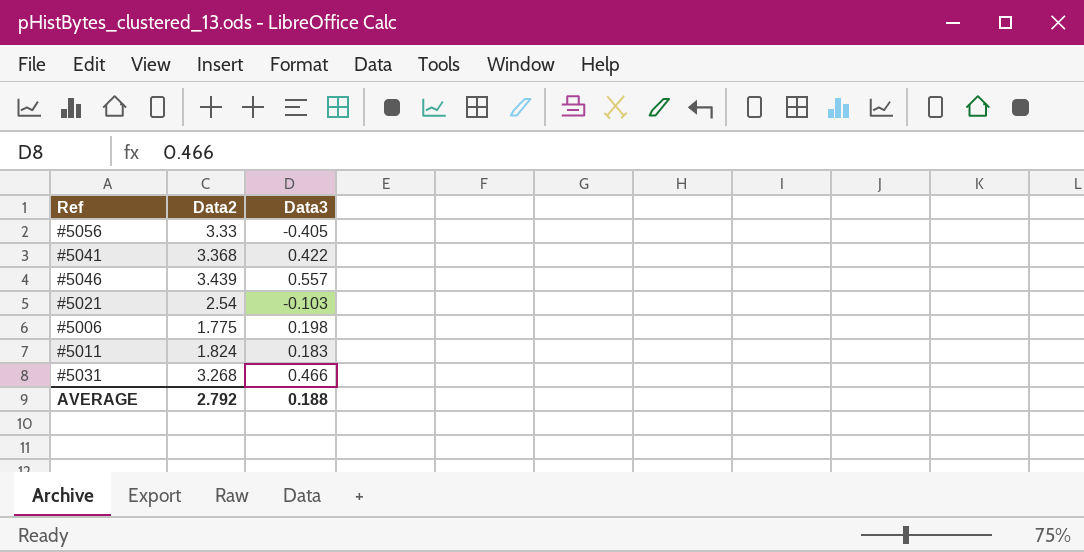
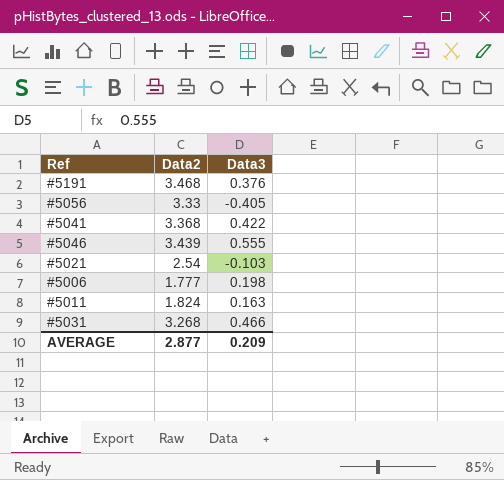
row #5191: none -> 3.468 | 0.376
#5046 | Data3: 0.557 -> 0.555
#5006 | Data2: 1.775 -> 1.777
#5011 | Data3: 0.183 -> 0.163
AVERAGE | Data2: 2.792 -> 2.877
AVERAGE | Data3: 0.188 -> 0.209

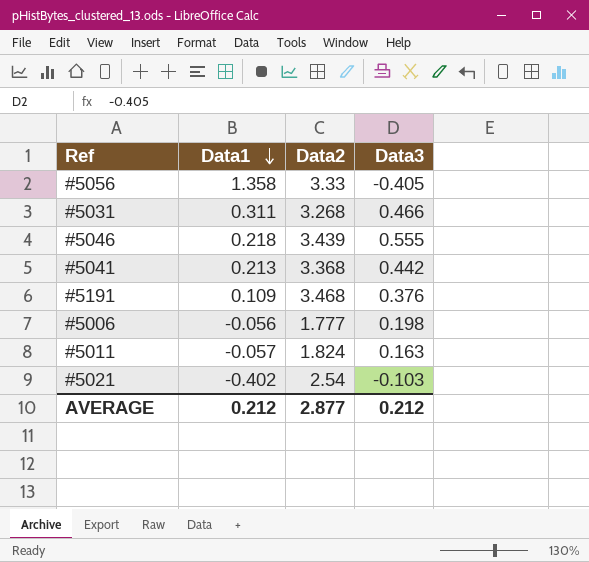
row order: none -> Data1 descending
column Data1 | position: none -> 2
#5041 | Data3: 0.422 -> 0.442
AVERAGE | Data3: 0.209 -> 0.212

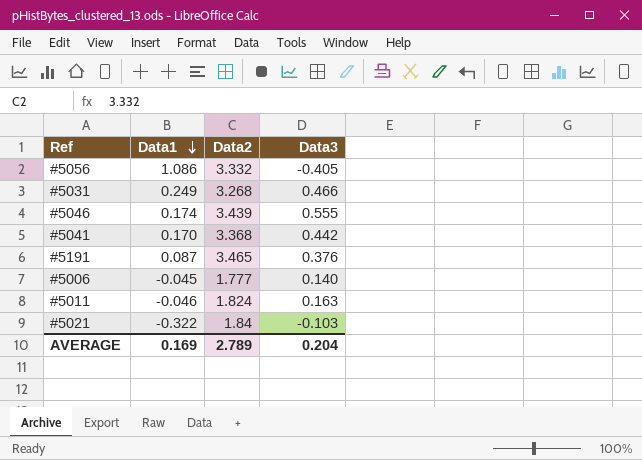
#5056 | Data1: 1.358 -> 1.086
#5056 | Data2: 3.33 -> 3.332
#5031 | Data1: 0.311 -> 0.249
#5046 | Data1: 0.218 -> 0.174
#5041 | Data1: 0.213 -> 0.170
#5191 | Data1: 0.109 -> 0.087
#5191 | Data2: 3.468 -> 3.465
#5006 | Data1: -0.056 -> -0.045
#5006 | Data3: 0.198 -> 0.140
#5011 | Data1: -0.057 -> -0.046
#5021 | Data1: -0.402 -> -0.322
#5021 | Data2: 2.54 -> 1.84
AVERAGE | Data1: 0.212 -> 0.169
AVERAGE | Data2: 2.877 -> 2.789
AVERAGE | Data3: 0.212 -> 0.204

